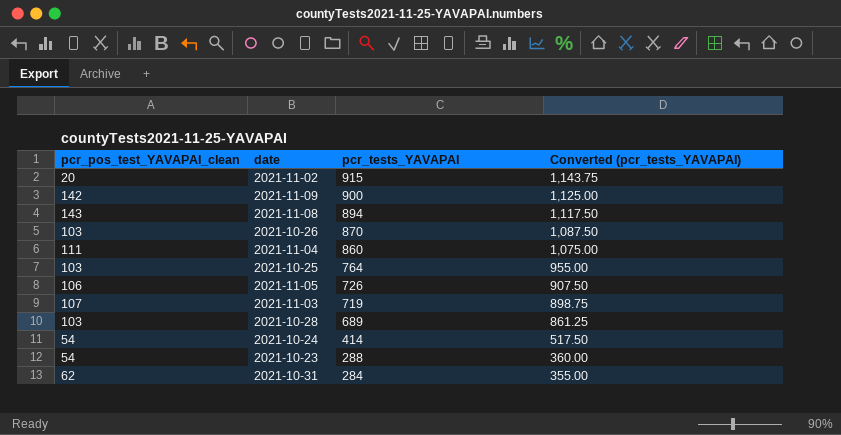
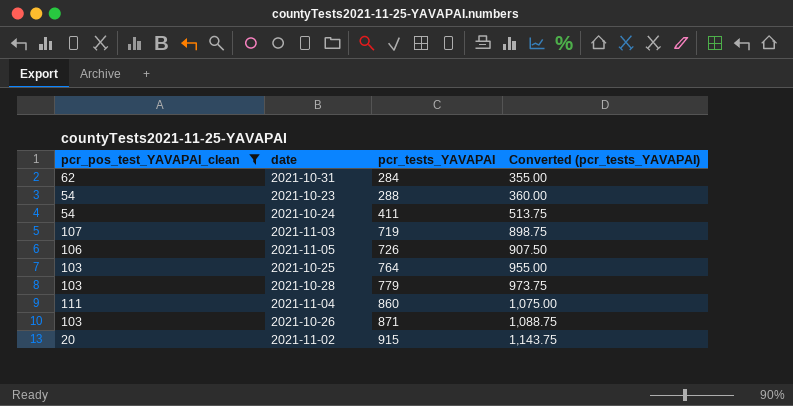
filter: none -> pcr_pos_test_YAVAPAI_clean <= 111
row order: pcr_tests_YAVAPAI descending -> pcr_tests_YAVAPAI ascending
2021-10-24 | pcr_tests_YAVAPAI: 414 -> 411
2021-10-24 | Converted (pcr_tests_YAVAPAI): 517.50 -> 513.75
2021-10-28 | pcr_tests_YAVAPAI: 689 -> 779
2021-10-28 | Converted (pcr_tests_YAVAPAI): 861.25 -> 973.75
2021-10-26 | pcr_tests_YAVAPAI: 870 -> 871
2021-10-26 | Converted (pcr_tests_YAVAPAI): 1,087.50 -> 1,088.75

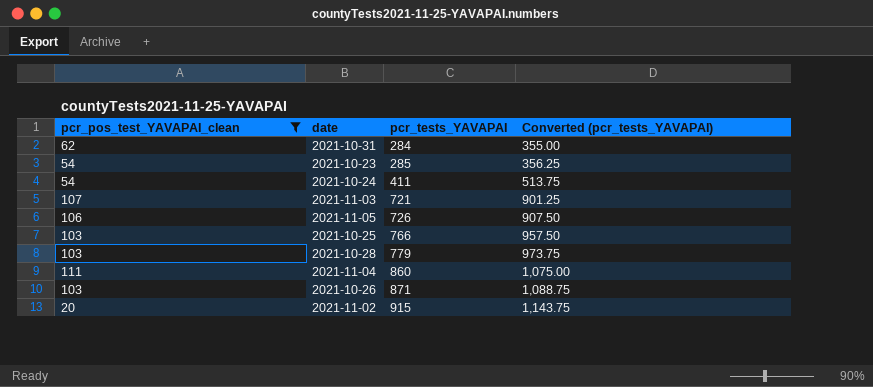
2021-10-23 | pcr_tests_YAVAPAI: 288 -> 285
2021-10-23 | Converted (pcr_tests_YAVAPAI): 360.00 -> 356.25
2021-11-03 | pcr_tests_YAVAPAI: 719 -> 721
2021-11-03 | Converted (pcr_tests_YAVAPAI): 898.75 -> 901.25
2021-10-25 | pcr_tests_YAVAPAI: 764 -> 766
2021-10-25 | Converted (pcr_tests_YAVAPAI): 955.00 -> 957.50

